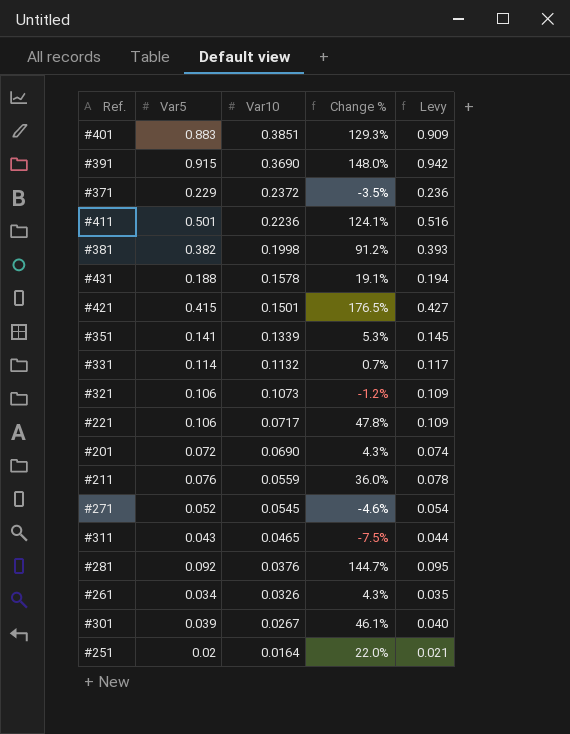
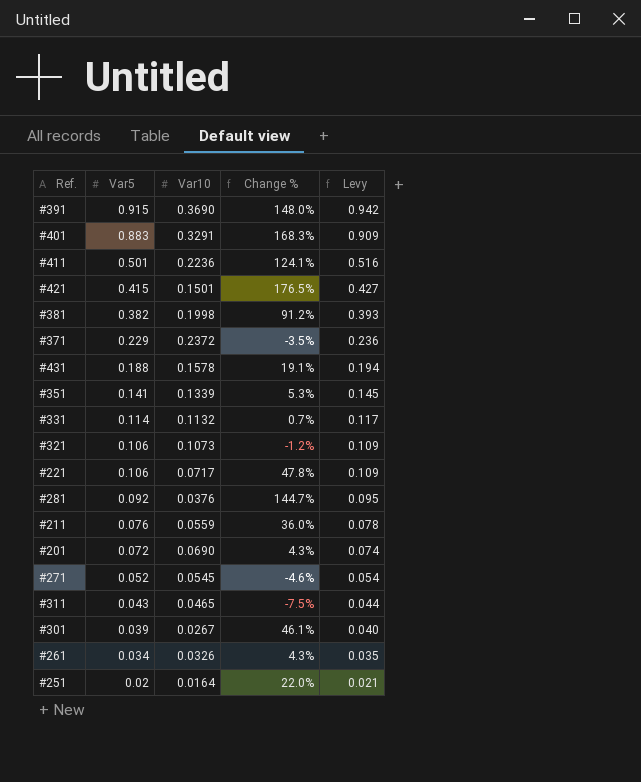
row order: Var10 descending -> Var5 descending
#401 | Var10: 0.3851 -> 0.3291
#401 | Change %: 129.3% -> 168.3%

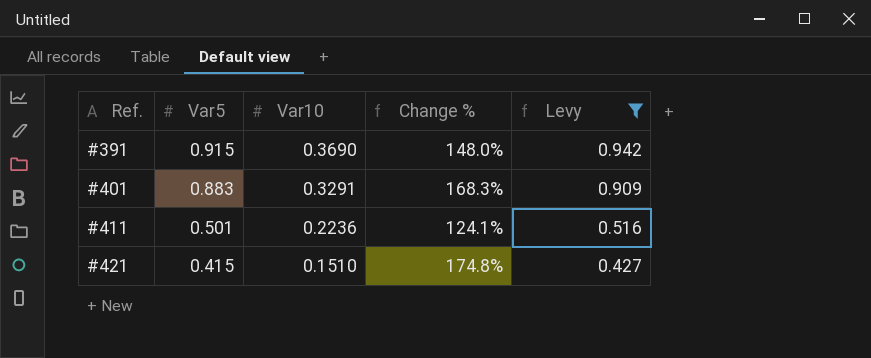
filter: none -> Levy >= 0.427
#421 | Var10: 0.1501 -> 0.1510
#421 | Change %: 176.5% -> 174.8%

